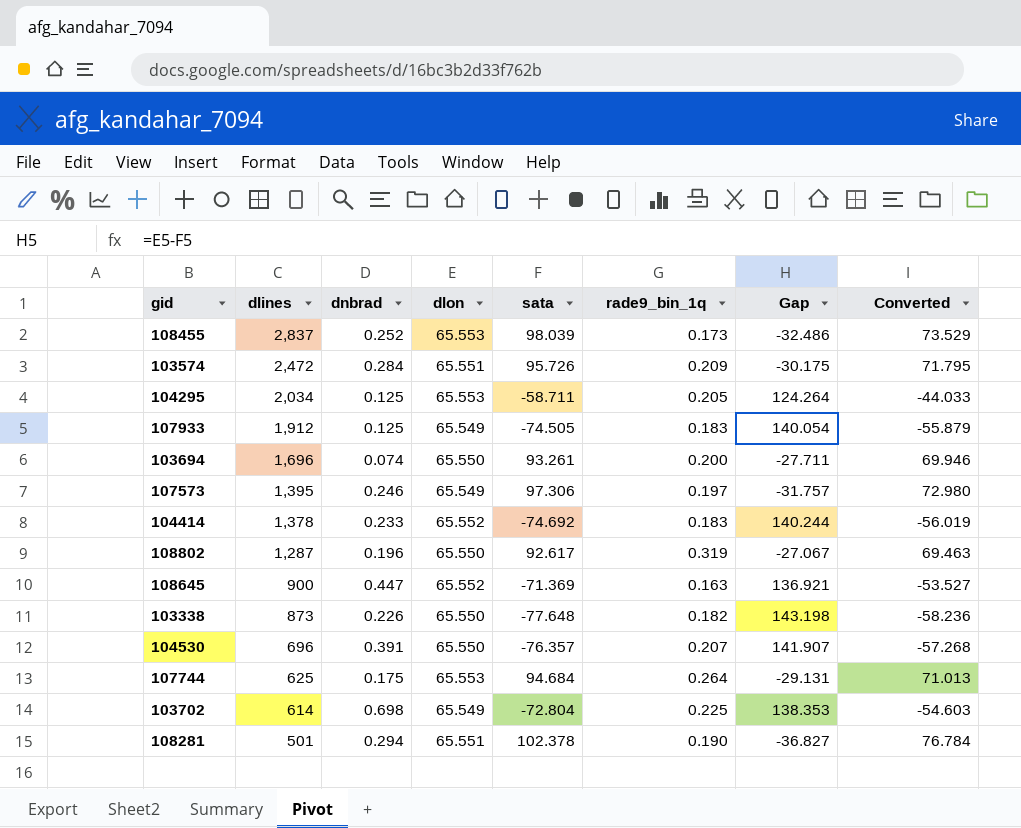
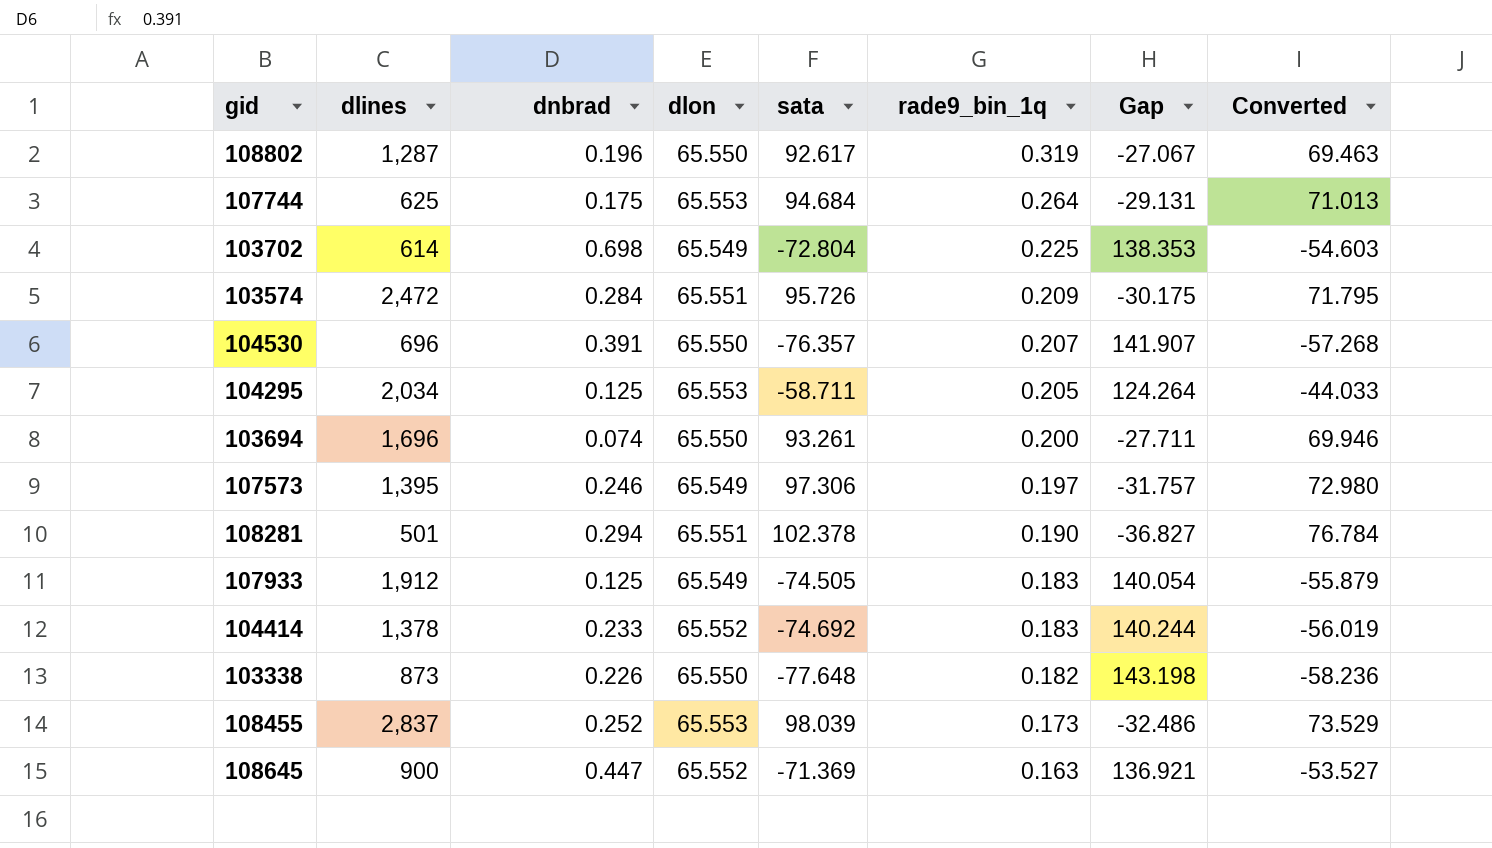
row order: dlines descending -> rade9_bin_1q descending

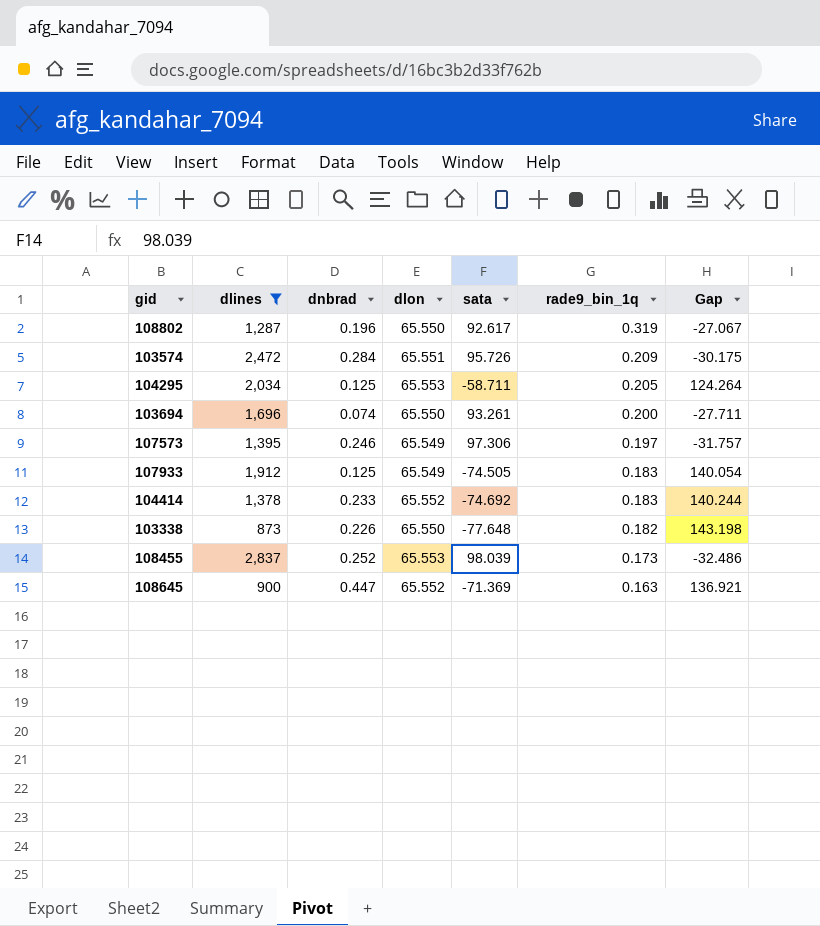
filter: none -> dlines >= 873
column Converted | formula: [sata] * 0.75 -> none

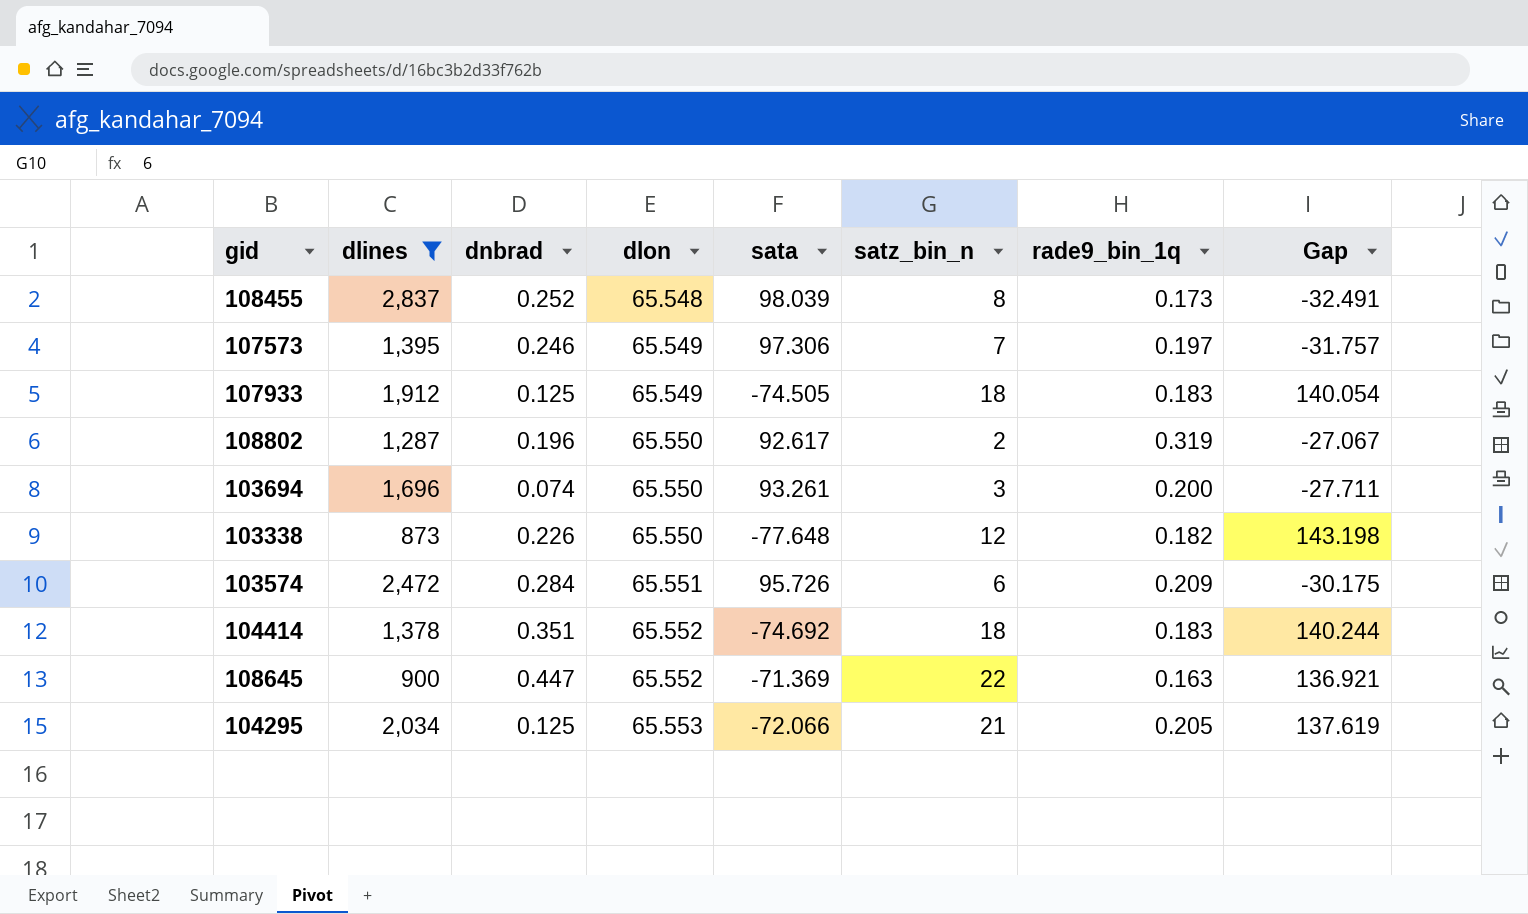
row order: rade9_bin_1q descending -> dlon ascending
column satz_bin_n | position: none -> 6
108455 | dlon: 65.553 -> 65.548
108455 | Gap: -32.486 -> -32.491
104414 | dnbrad: 0.233 -> 0.351
104295 | sata: -58.711 -> -72.066
104295 | Gap: 124.264 -> 137.619

